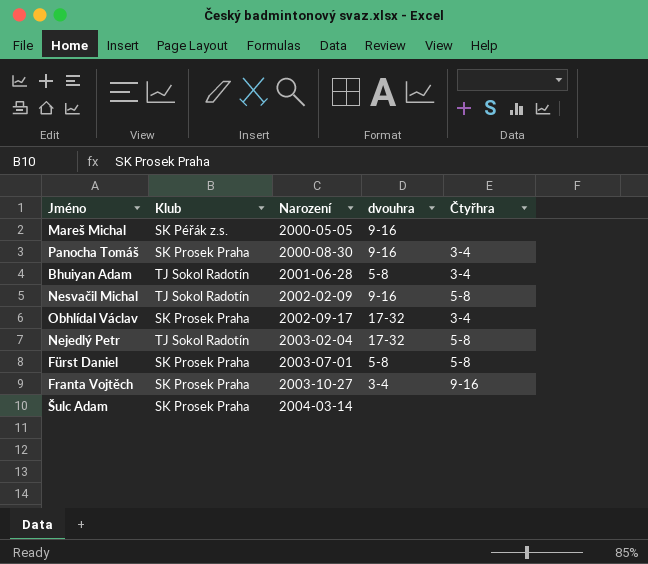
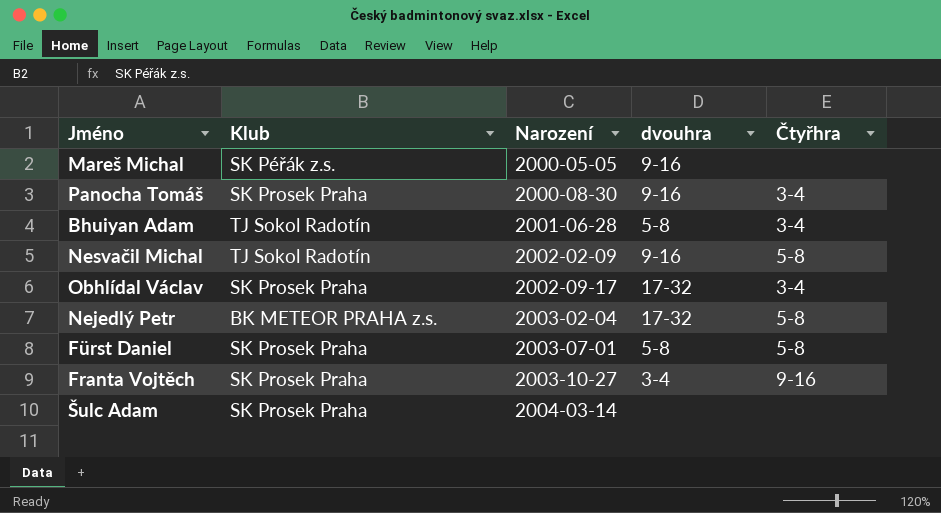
Nejedlý Petr | Klub: TJ Sokol Radotín -> BK METEOR PRAHA z.s.

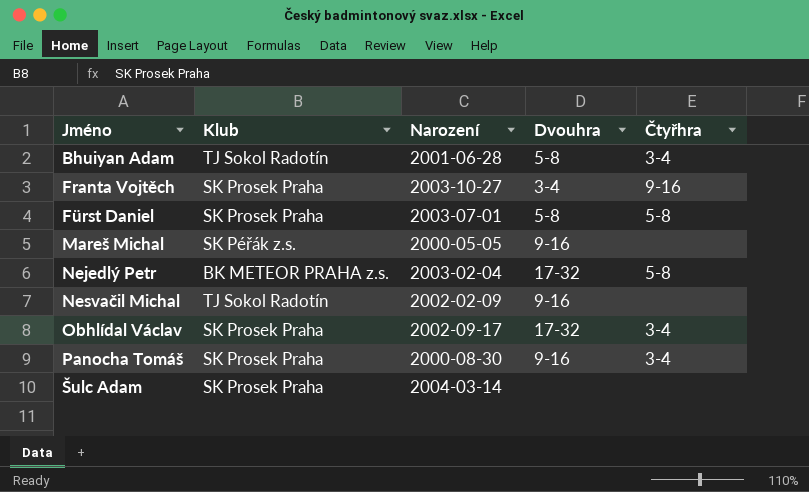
row order: Narození ascending -> Jméno ascending
column name: dvouhra -> Dvouhra
Nesvačil Michal | Čtyřhra: 5-8 -> none

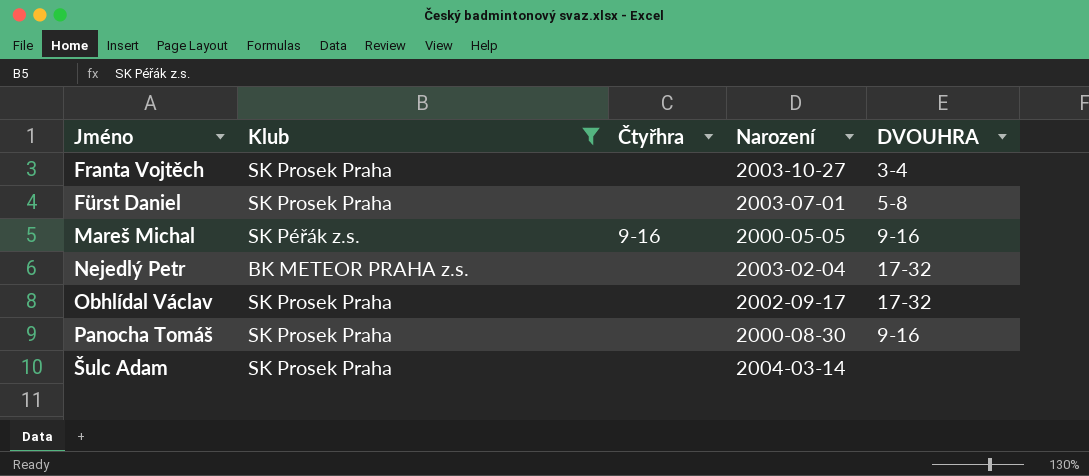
filter: none -> Klub != TJ Sokol Radotín
column Čtyřhra | position: 5 -> 3
column name: Dvouhra -> DVOUHRA
Franta Vojtěch | Čtyřhra: 9-16 -> none
Fürst Daniel | Čtyřhra: 5-8 -> none
Mareš Michal | Čtyřhra: none -> 9-16
Nejedlý Petr | Čtyřhra: 5-8 -> none
Obhlídal Václav | Čtyřhra: 3-4 -> none
Panocha Tomáš | Čtyřhra: 3-4 -> none

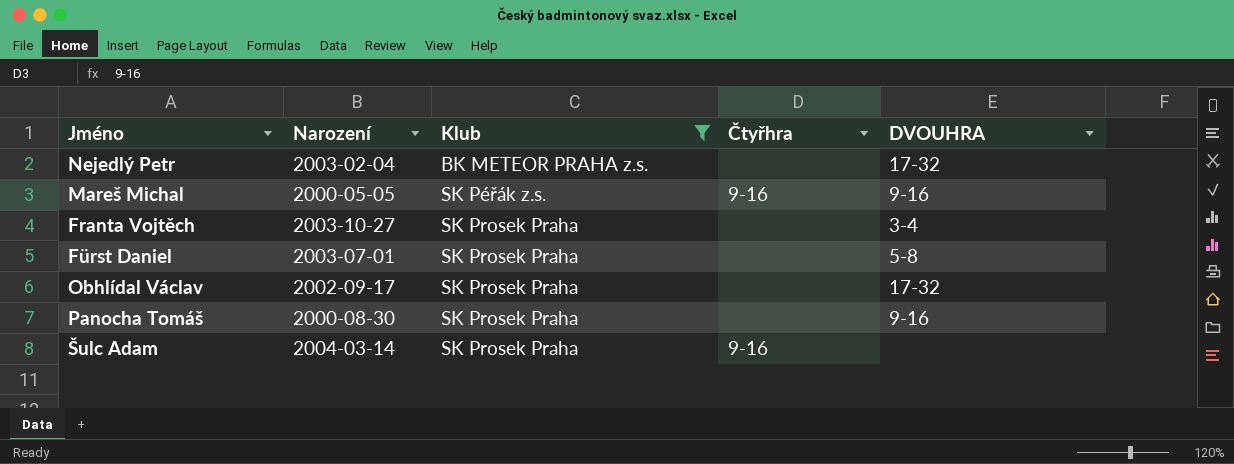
row order: Jméno ascending -> Klub ascending
column Narození | position: 4 -> 2
Šulc Adam | Čtyřhra: none -> 9-16

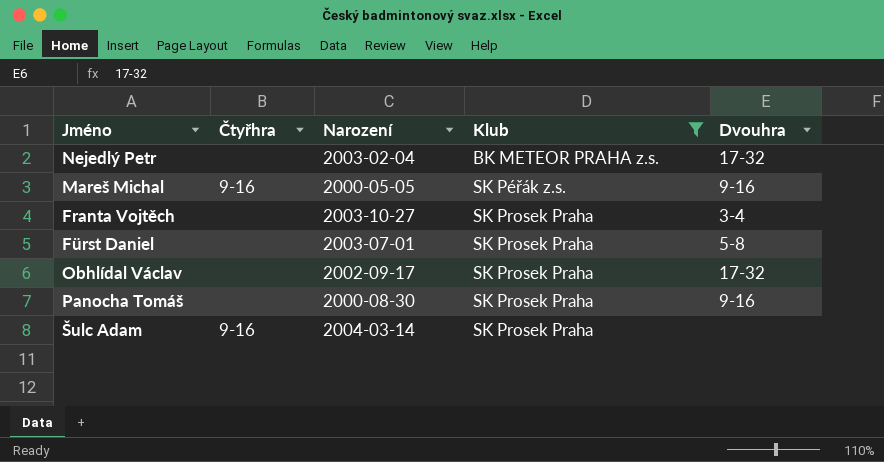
column Čtyřhra | position: 4 -> 2
column name: DVOUHRA -> Dvouhra

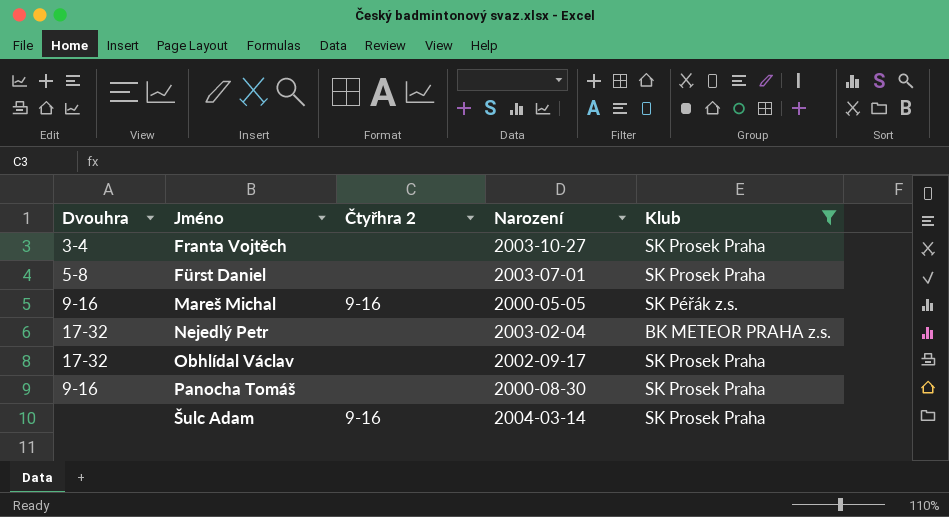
row order: Klub ascending -> Jméno ascending
column Dvouhra | position: 5 -> 1
column name: Čtyřhra -> Čtyřhra 2

